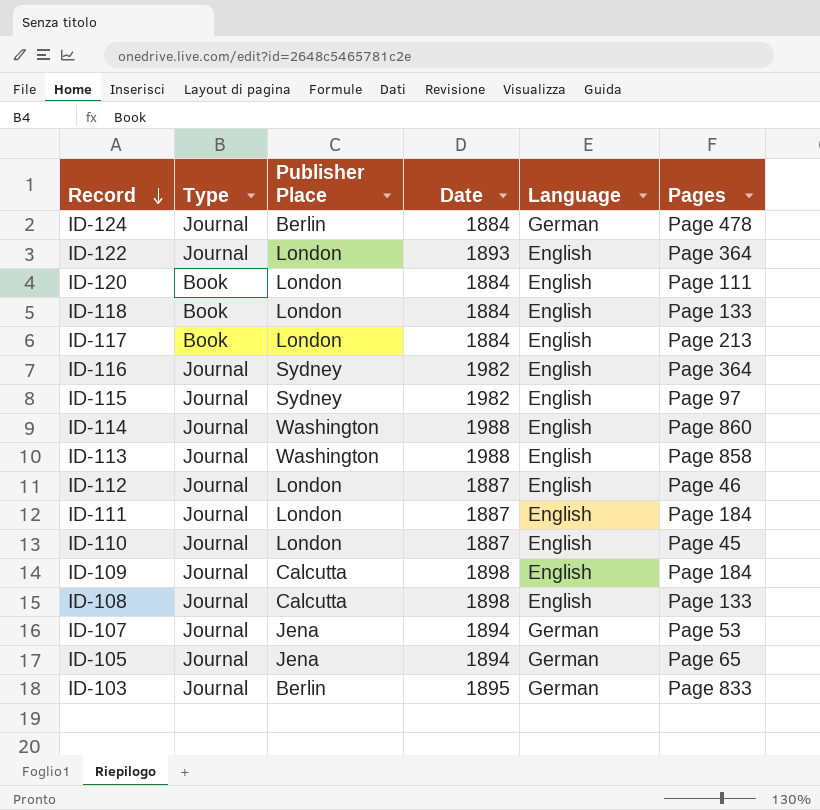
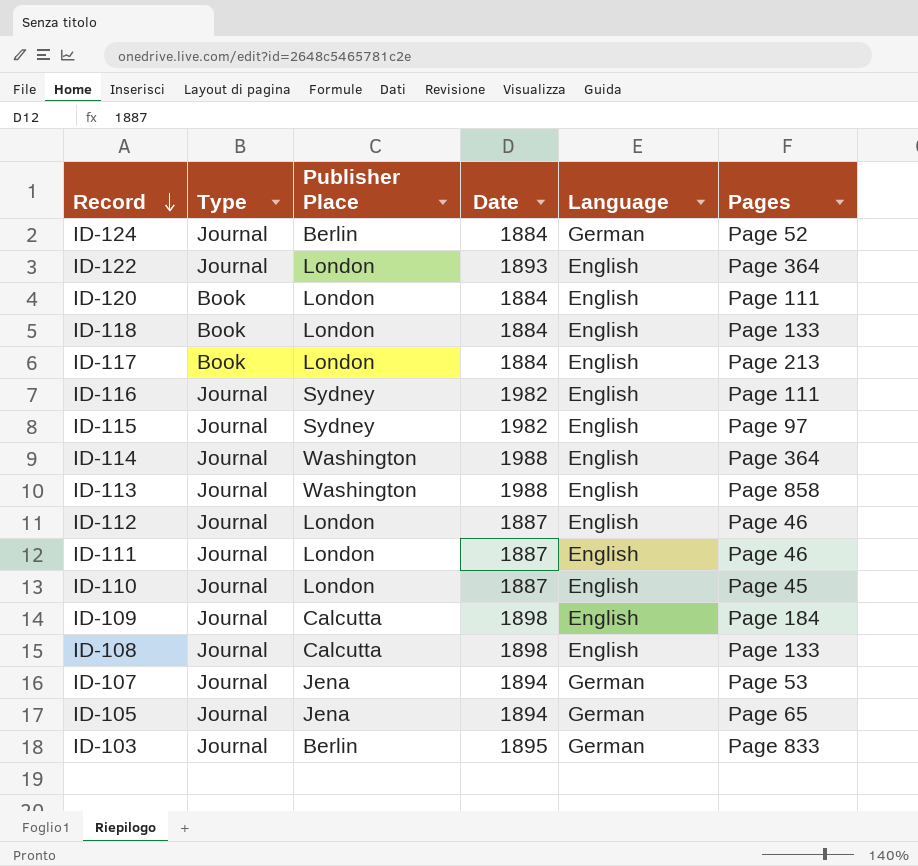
ID-124 | Pages: Page 478 -> Page 52
ID-116 | Pages: Page 364 -> Page 111
ID-114 | Pages: Page 860 -> Page 364
ID-111 | Pages: Page 184 -> Page 46

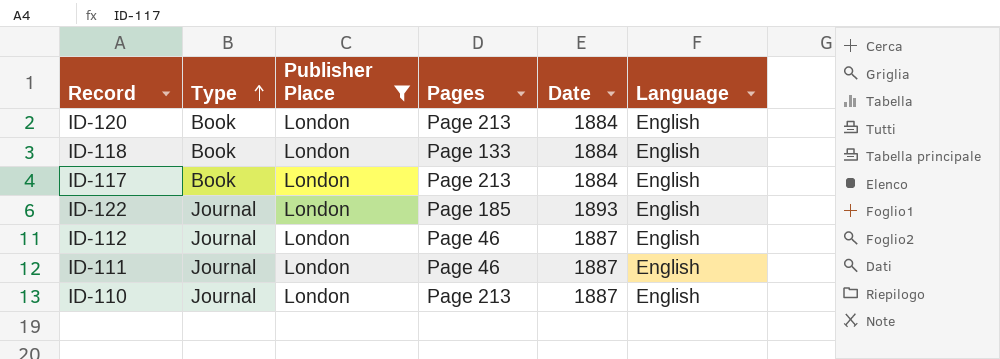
filter: none -> Publisher Place = London
row order: Record descending -> Type ascending
column Pages | position: 6 -> 4
ID-120 | Pages: Page 111 -> Page 213
ID-122 | Pages: Page 364 -> Page 185
ID-110 | Pages: Page 45 -> Page 213

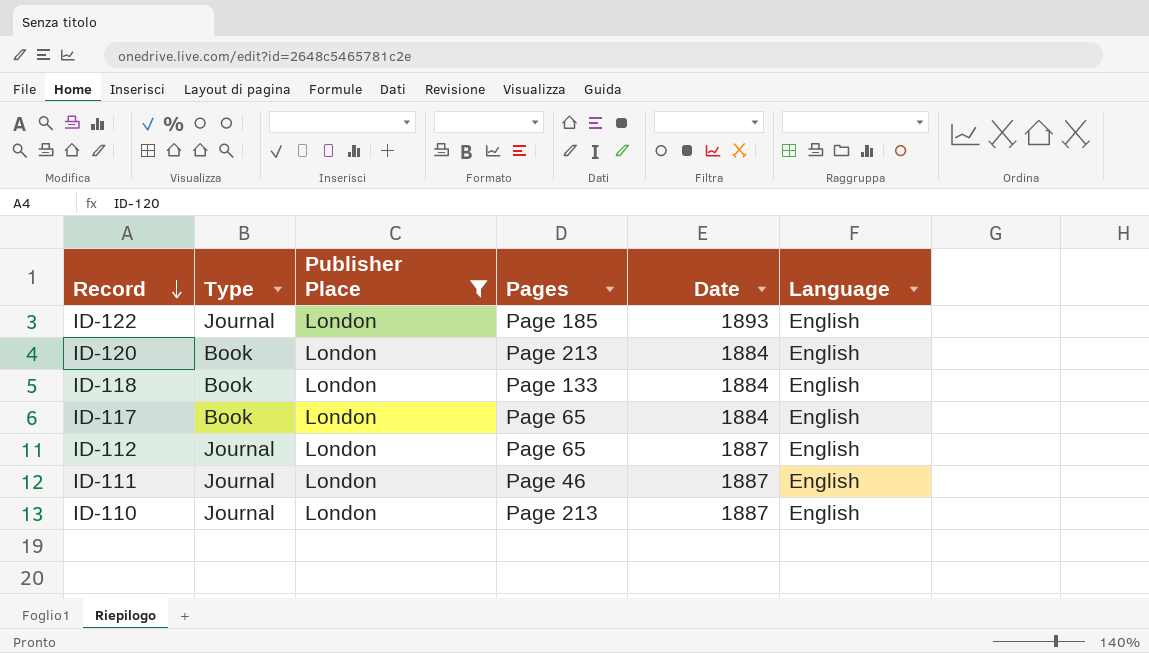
row order: Type ascending -> Record descending
ID-117 | Pages: Page 213 -> Page 65
ID-112 | Pages: Page 46 -> Page 65

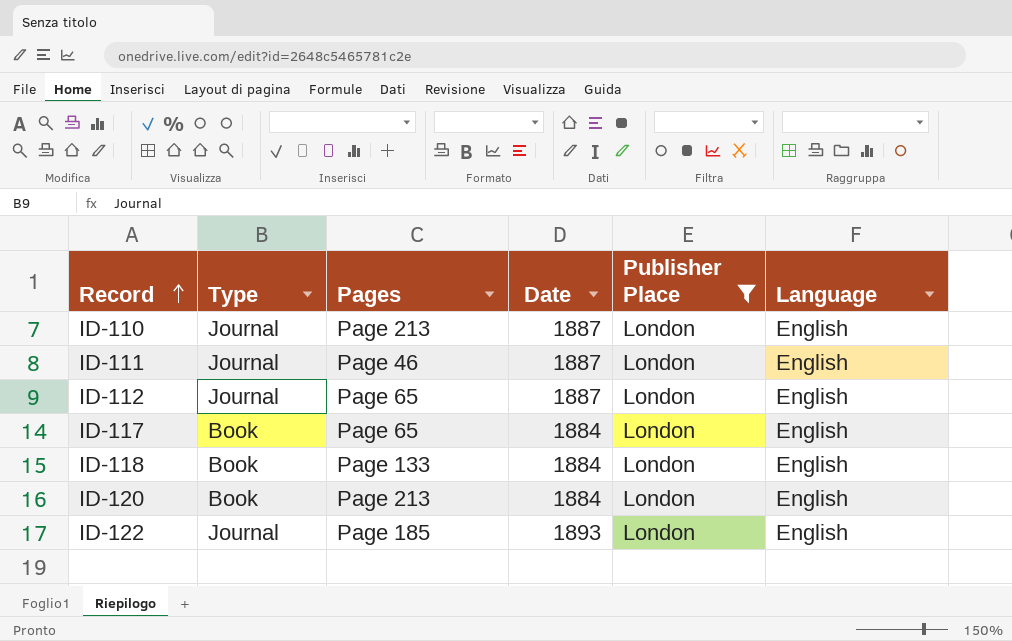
row order: Record descending -> Record ascending
column Publisher Place | position: 3 -> 5

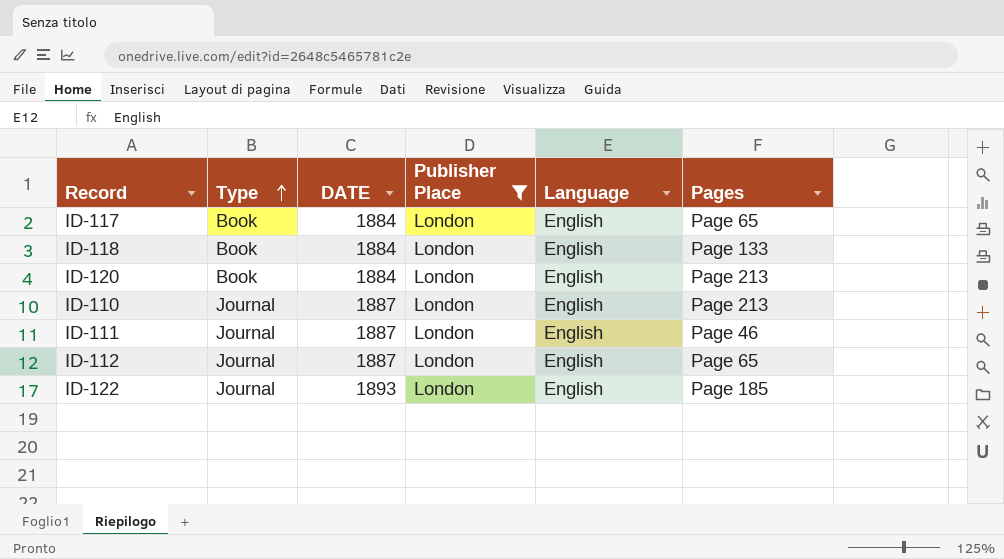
row order: Record ascending -> Type ascending
column name: Date -> DATE
column Pages | position: 3 -> 6

